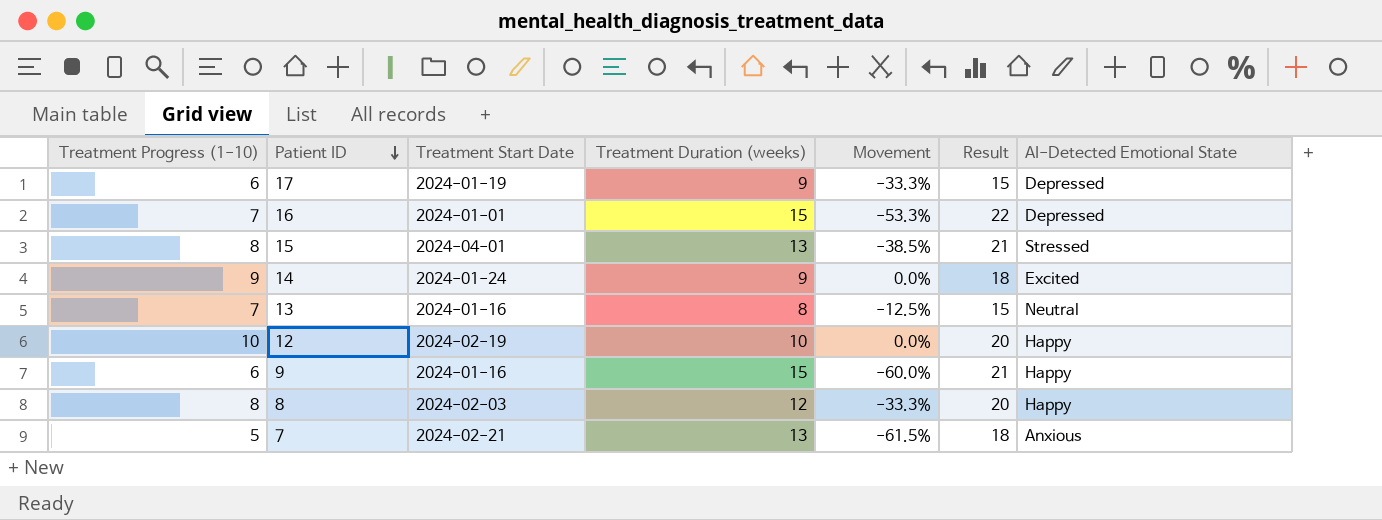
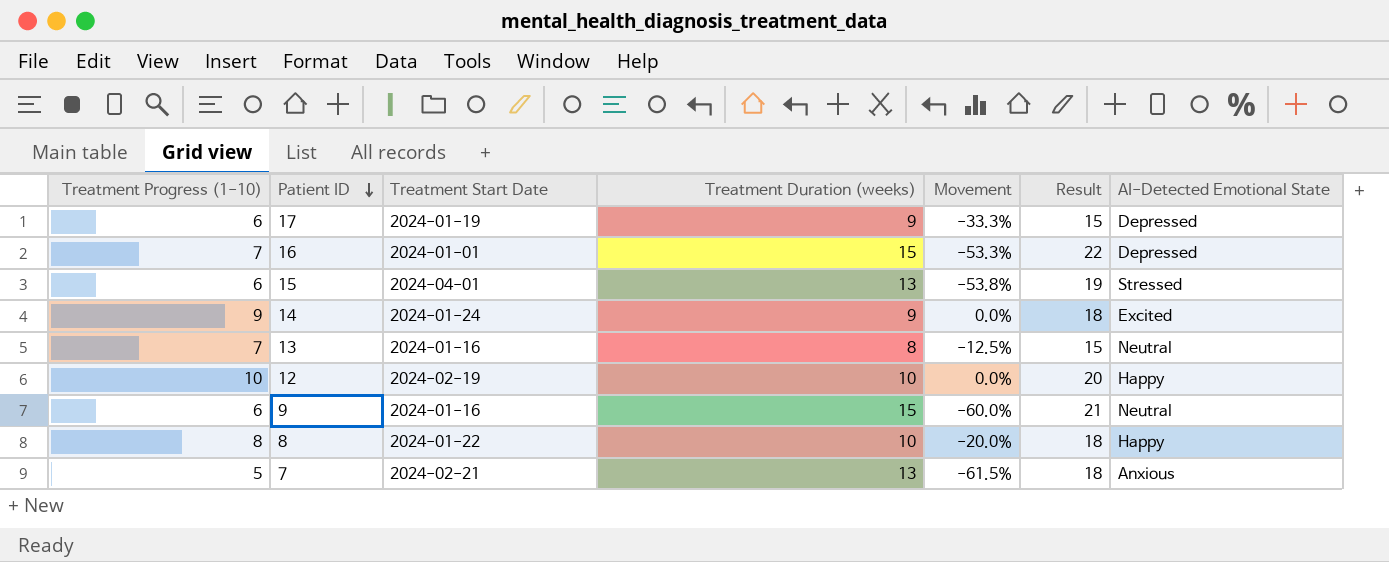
15 | Treatment Progress (1-10): 8 -> 6
15 | Movement: -38.5% -> -53.8%
15 | Result: 21 -> 19
9 | AI-Detected Emotional State: Happy -> Neutral
8 | Treatment Start Date: 2024-02-03 -> 2024-01-22
8 | Treatment Duration (weeks): 12 -> 10
8 | Movement: -33.3% -> -20.0%
8 | Result: 20 -> 18

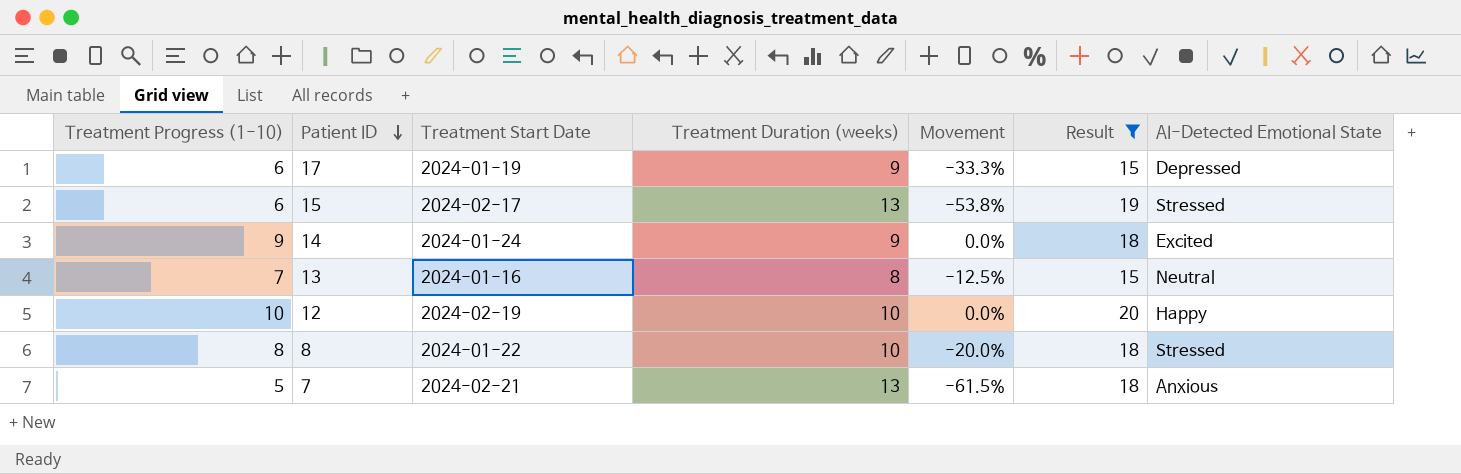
filter: none -> Result <= 20
15 | Treatment Start Date: 2024-04-01 -> 2024-02-17
8 | AI-Detected Emotional State: Happy -> Stressed

